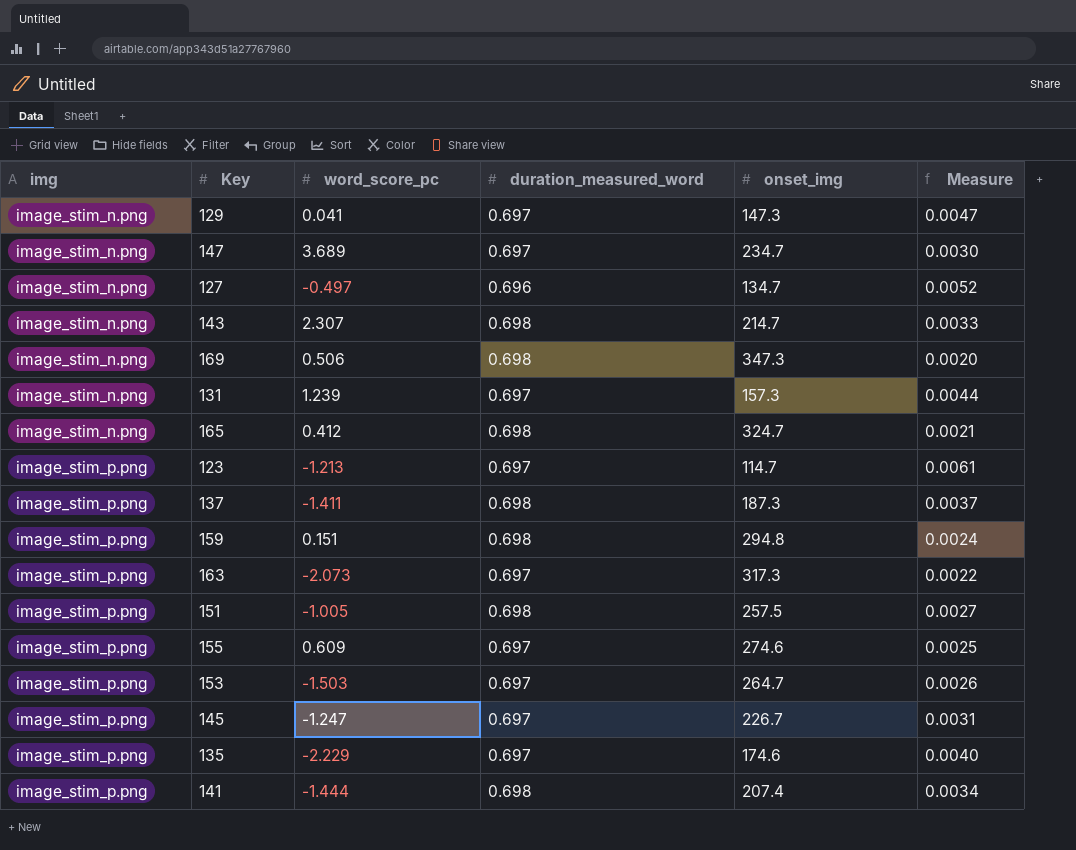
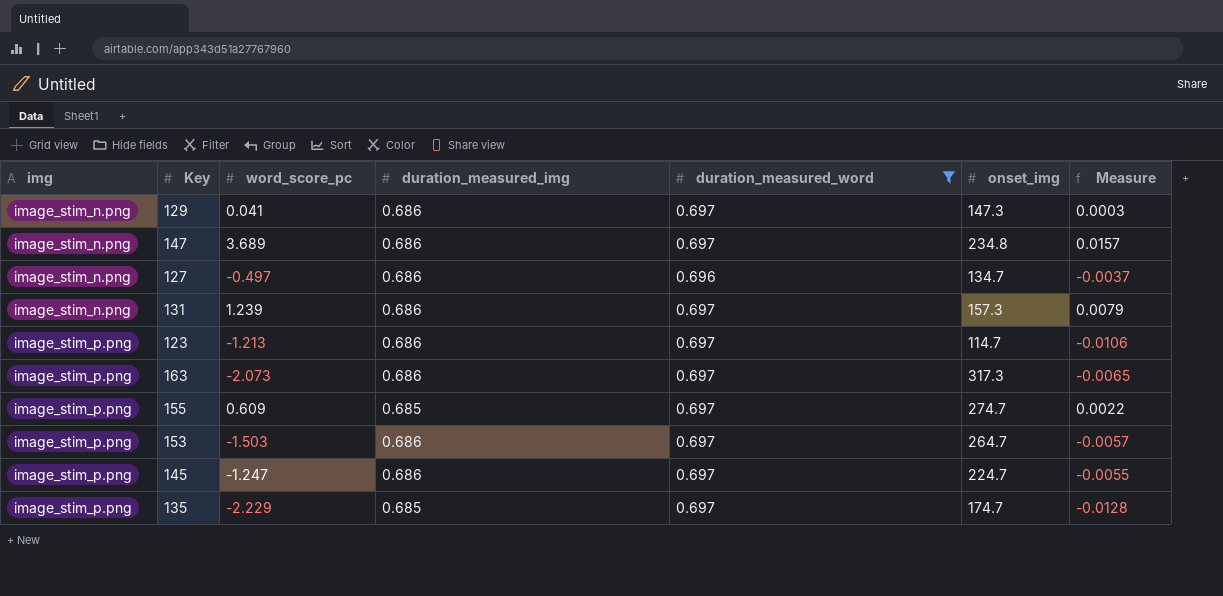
filter: none -> duration_measured_word != 0.698
column duration_measured_img | position: none -> 4
column Measure | formula: [duration_measured_word] / [onset_img] -> [word_score_pc] / [onset_img]
147 | onset_img: 234.7 -> 234.8
155 | onset_img: 274.6 -> 274.7
145 | onset_img: 226.7 -> 224.7
135 | onset_img: 174.6 -> 174.7

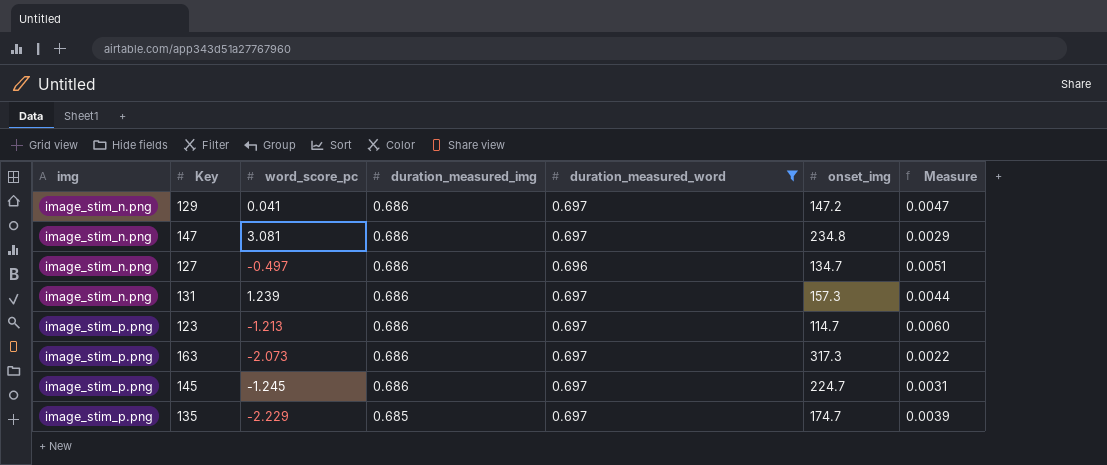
column Measure | formula: [word_score_pc] / [onset_img] -> [duration_measured_img] / [onset_img]
row 155: image_stim_p.png | 0.609 | 0.685 | 0.697 | 274.7 | 0.0022 -> none
row 153: image_stim_p.png | -1.503 | 0.686 | 0.697 | 264.7 | -0.0057 -> none
129 | onset_img: 147.3 -> 147.2
147 | word_score_pc: 3.689 -> 3.081
145 | word_score_pc: -1.247 -> -1.245

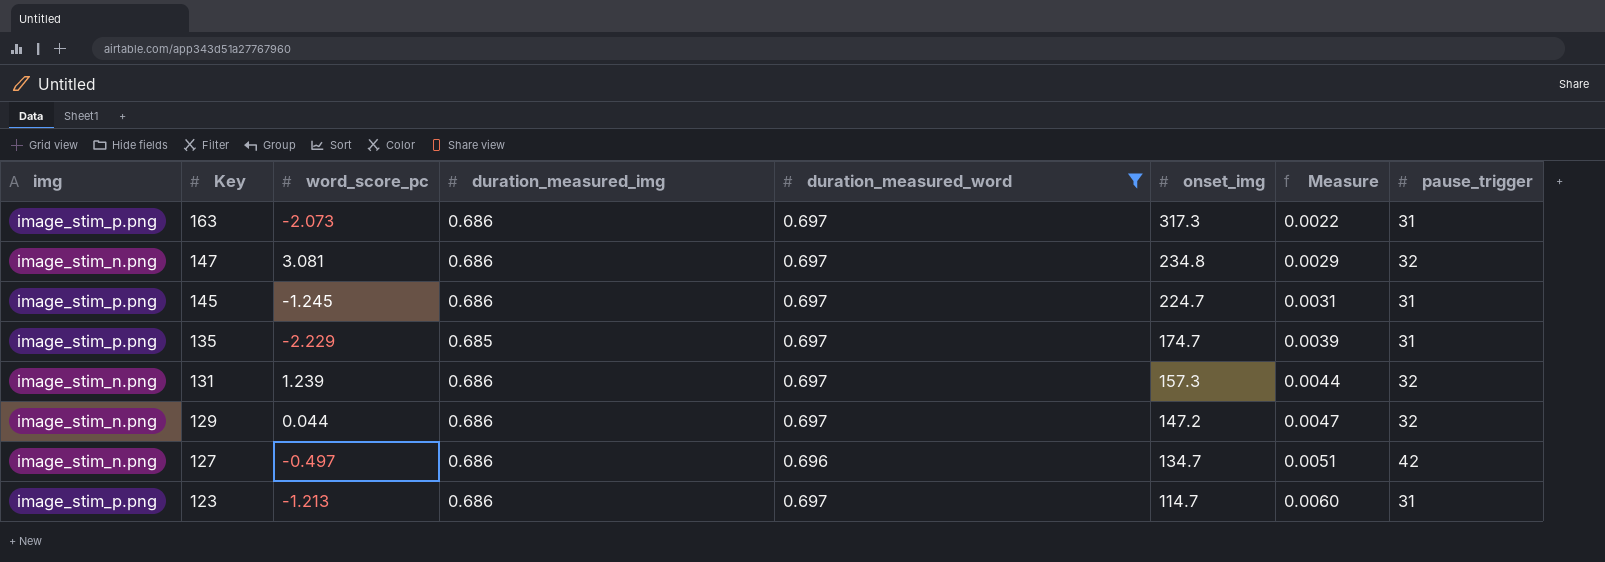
row order: img ascending -> Key descending
column pause_trigger | position: none -> 8
129 | word_score_pc: 0.041 -> 0.044

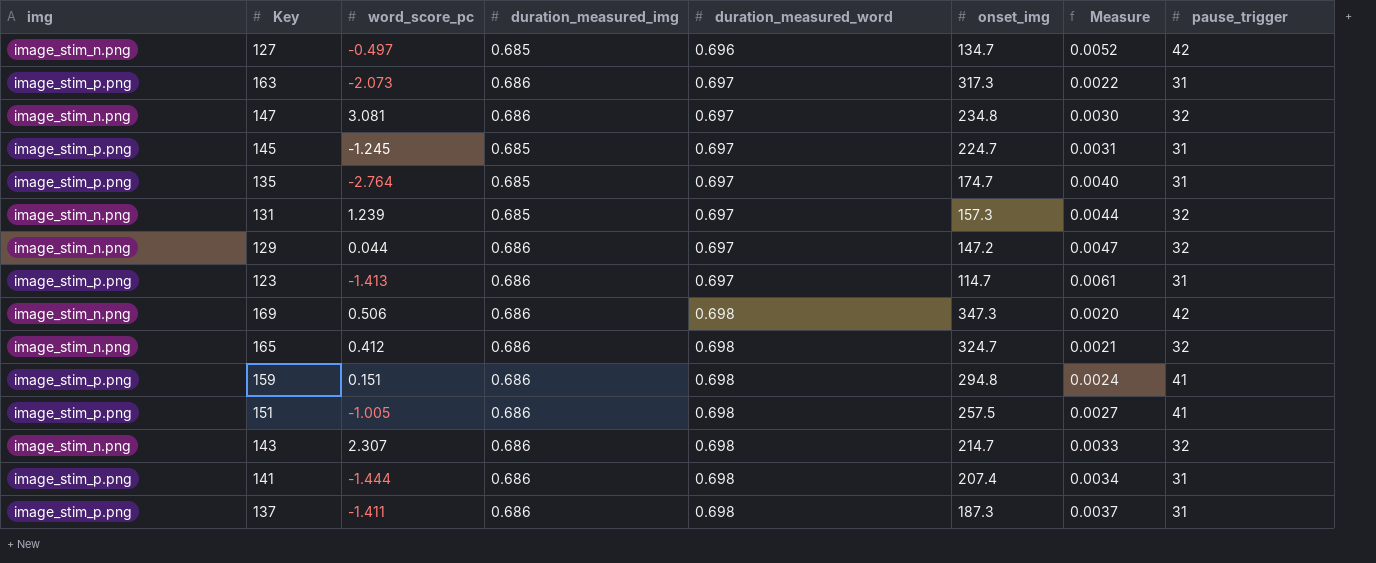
filter: duration_measured_word != 0.698 -> none
row order: Key descending -> duration_measured_word ascending
column Measure | formula: [duration_measured_img] / [onset_img] -> [duration_measured_word] / [onset_img]
127 | duration_measured_img: 0.686 -> 0.685
145 | duration_measured_img: 0.686 -> 0.685
135 | word_score_pc: -2.229 -> -2.764
131 | duration_measured_img: 0.686 -> 0.685
123 | word_score_pc: -1.213 -> -1.413

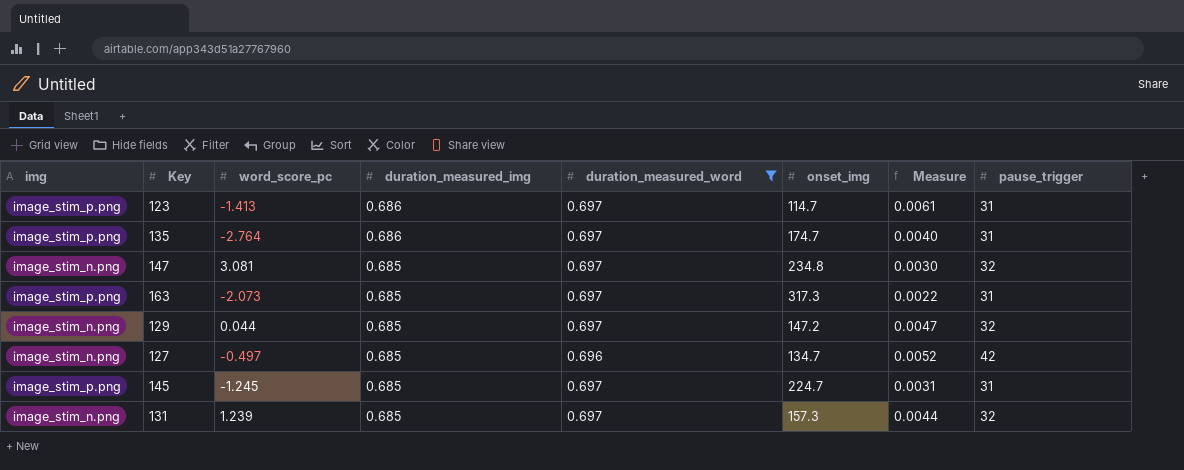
filter: none -> duration_measured_word != 0.698
row order: duration_measured_word ascending -> duration_measured_img descending
135 | duration_measured_img: 0.685 -> 0.686
147 | duration_measured_img: 0.686 -> 0.685
163 | duration_measured_img: 0.686 -> 0.685
129 | duration_measured_img: 0.686 -> 0.685

